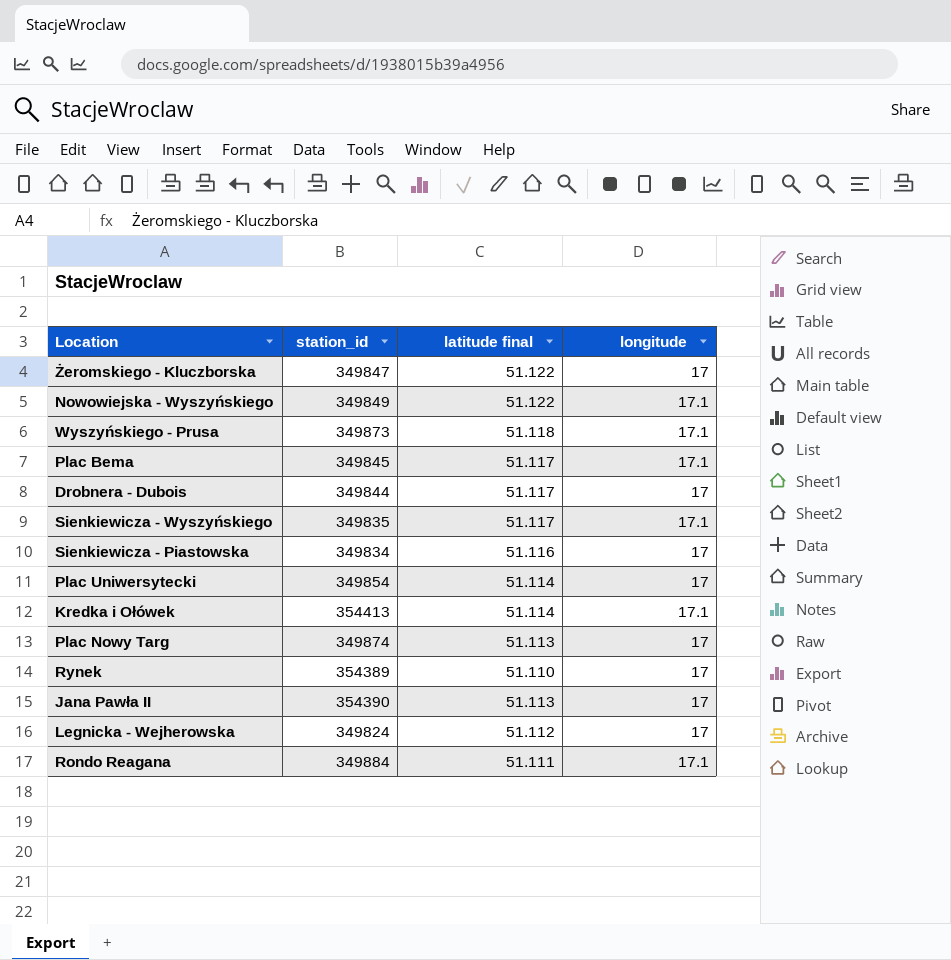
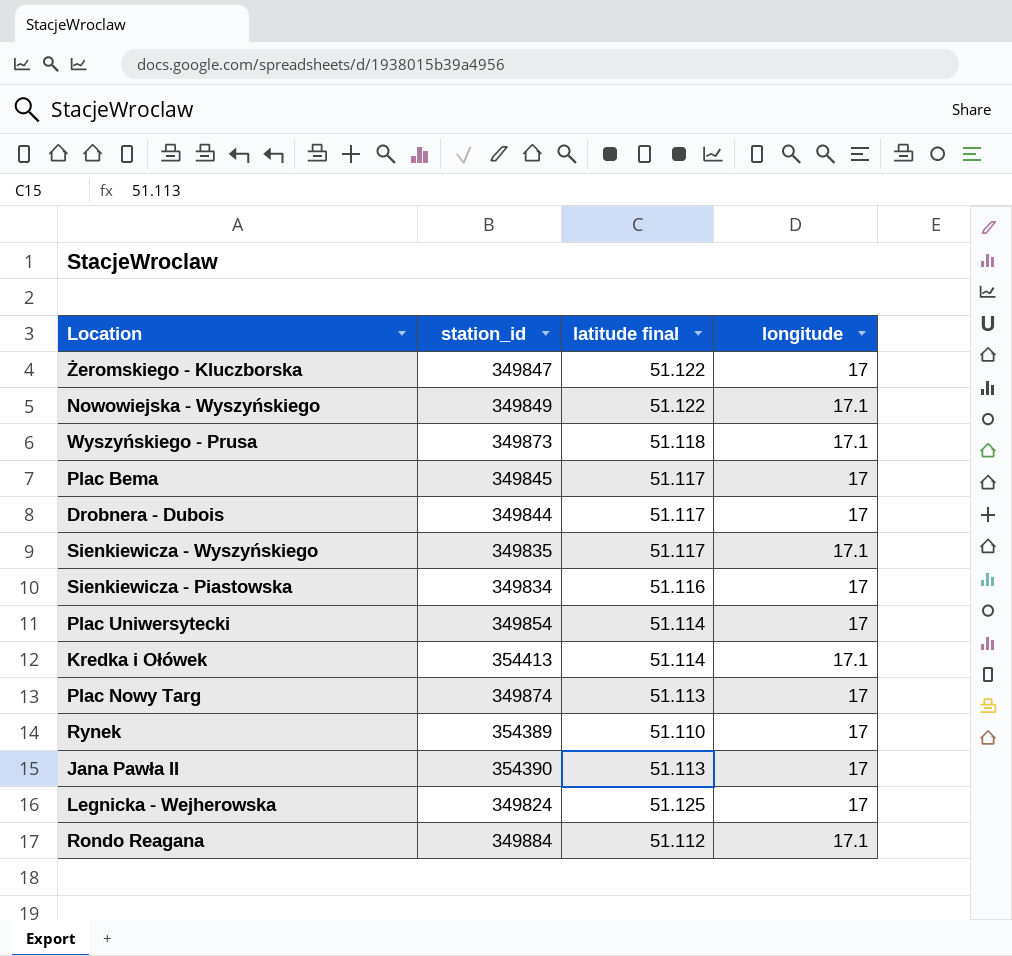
Plac Bema | longitude: 17.1 -> 17
Legnicka - Wejherowska | latitude final: 51.112 -> 51.125
Rondo Reagana | latitude final: 51.111 -> 51.112

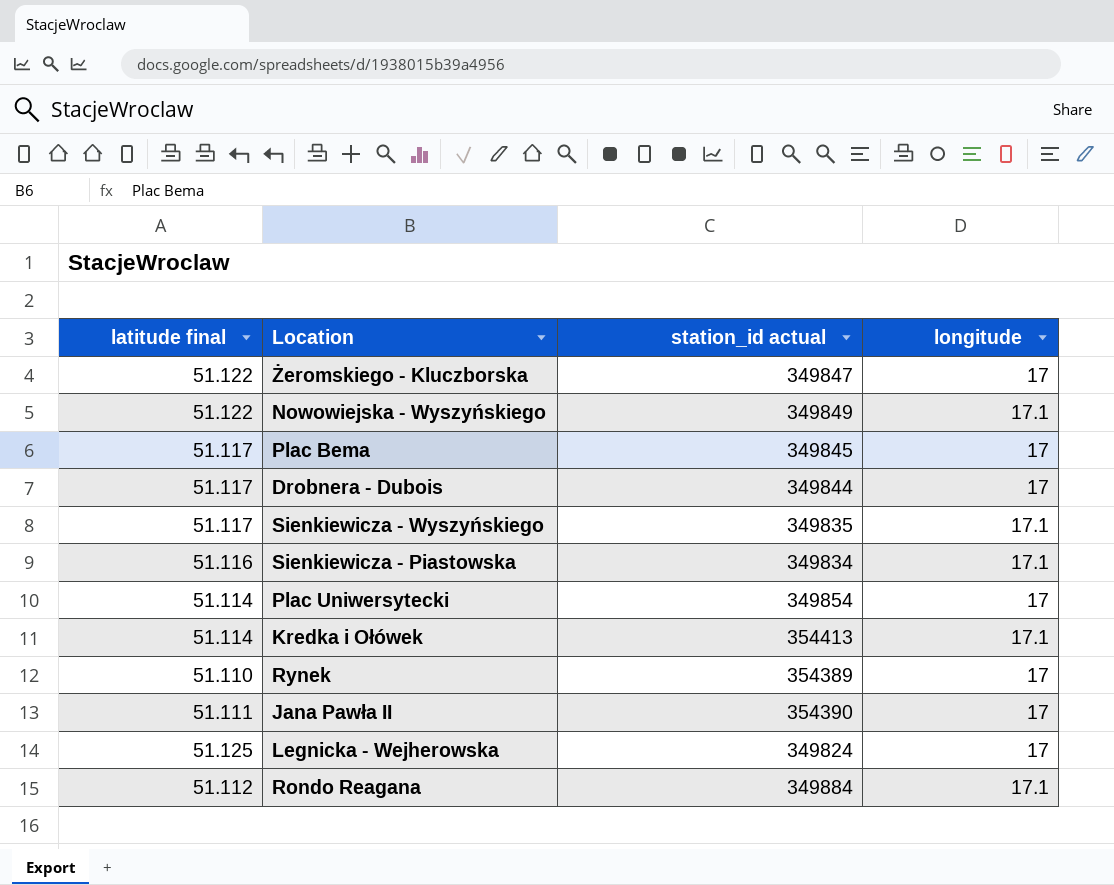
column latitude final | position: 3 -> 1
column name: station_id -> station_id actual
row Wyszyńskiego - Prusa: 349873 | 51.118 | 17.1 -> none
row Plac Nowy Targ: 349874 | 51.113 | 17 -> none
Sienkiewicza - Piastowska | longitude: 17 -> 17.1
Jana Pawła II | latitude final: 51.113 -> 51.111

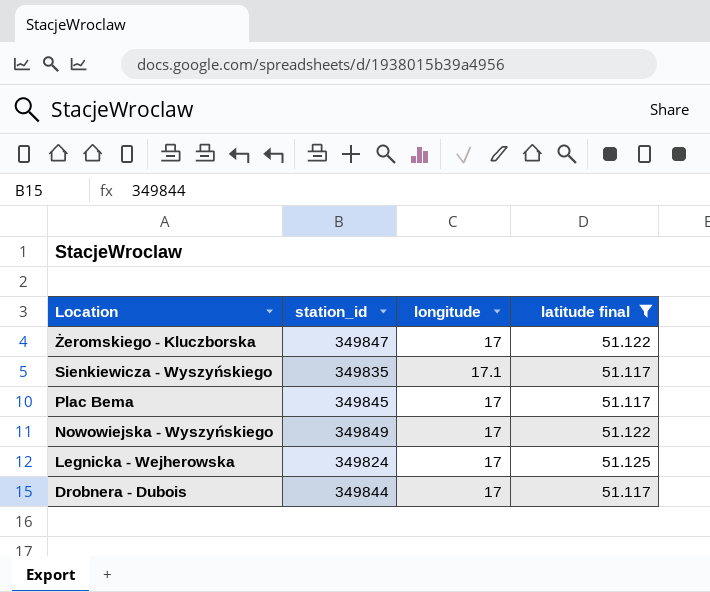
filter: none -> latitude final >= 51.117
row order: none -> Location descending
column name: station_id actual -> station_id
column latitude final | position: 1 -> 4
Nowowiejska - Wyszyńskiego | longitude: 17.1 -> 17

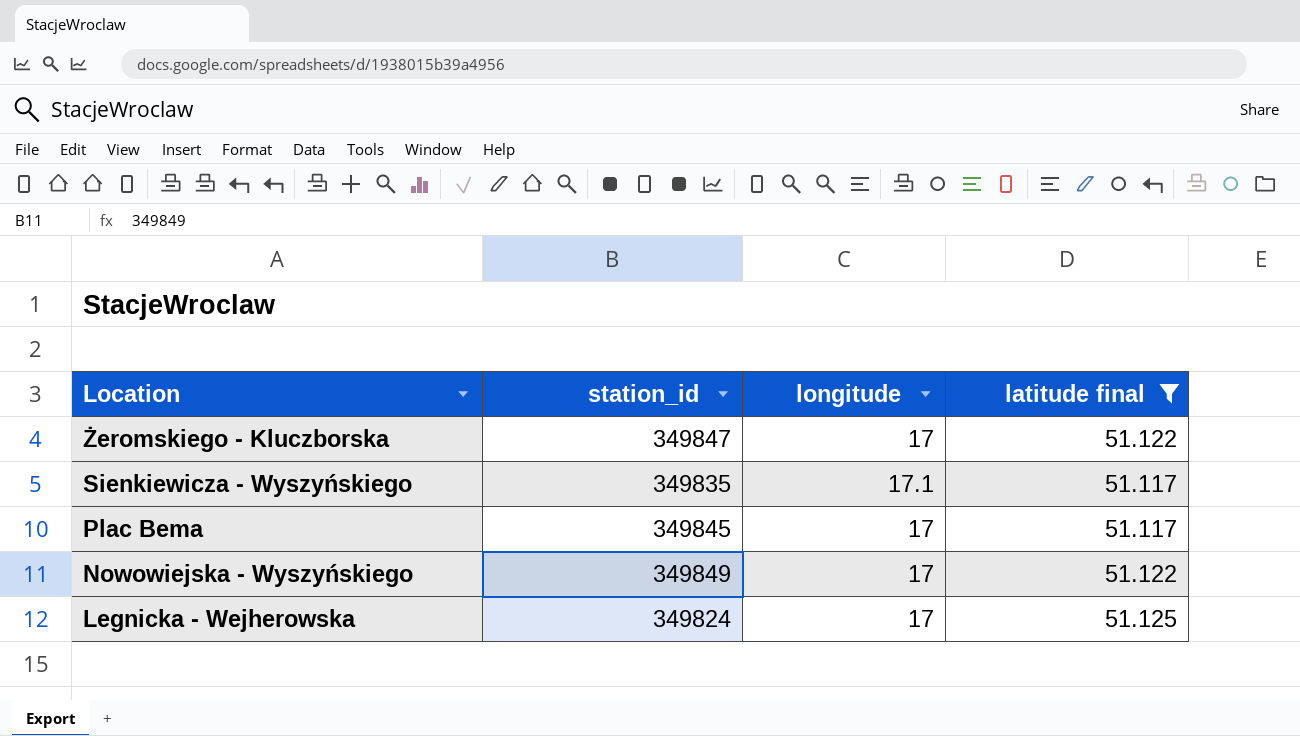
row Drobnera - Dubois: 349844 | 17 | 51.117 -> none

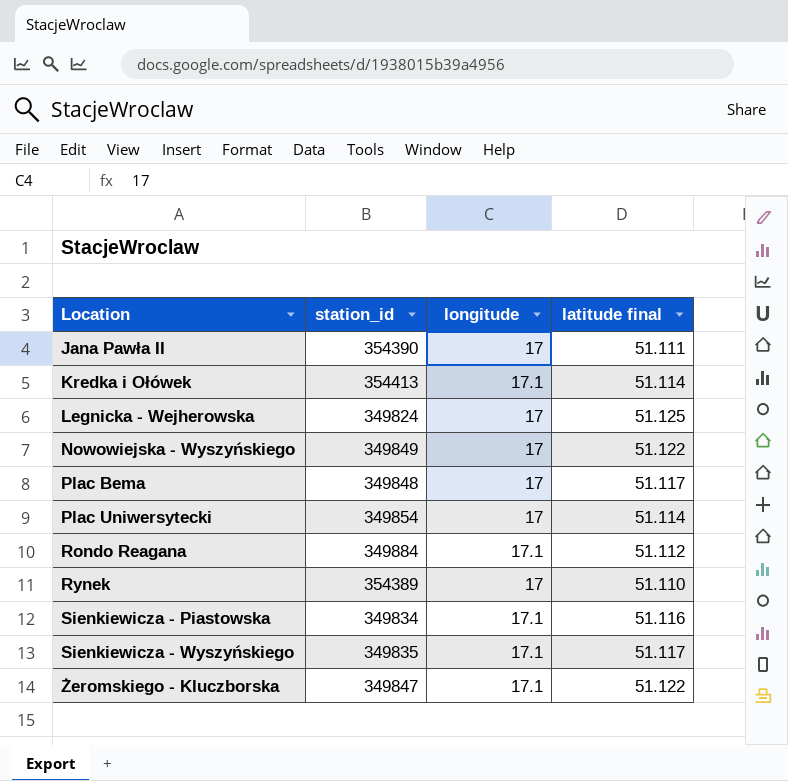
filter: latitude final >= 51.117 -> none
row order: Location descending -> Location ascending
Plac Bema | station_id: 349845 -> 349848
Żeromskiego - Kluczborska | longitude: 17 -> 17.1

